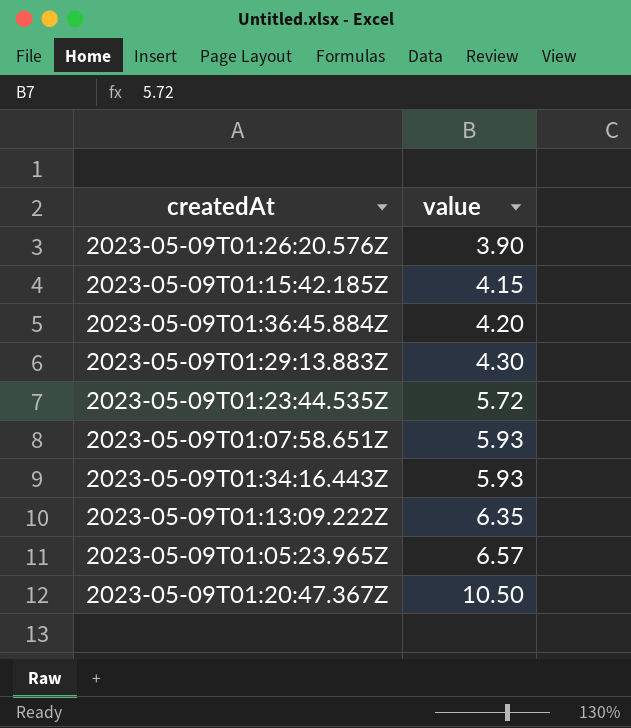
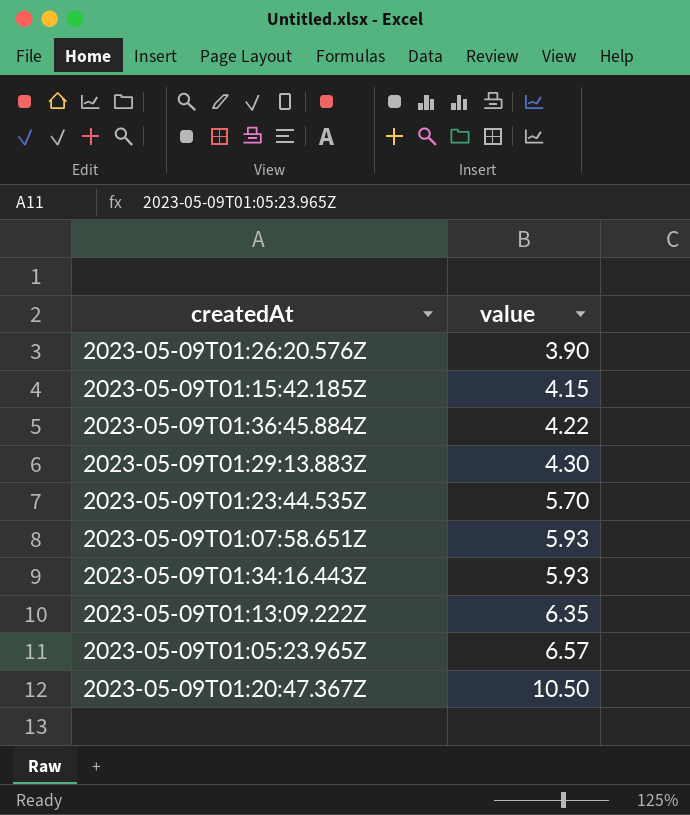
2023-05-09T01:36:45.884Z | value: 4.20 -> 4.22
2023-05-09T01:23:44.535Z | value: 5.72 -> 5.70

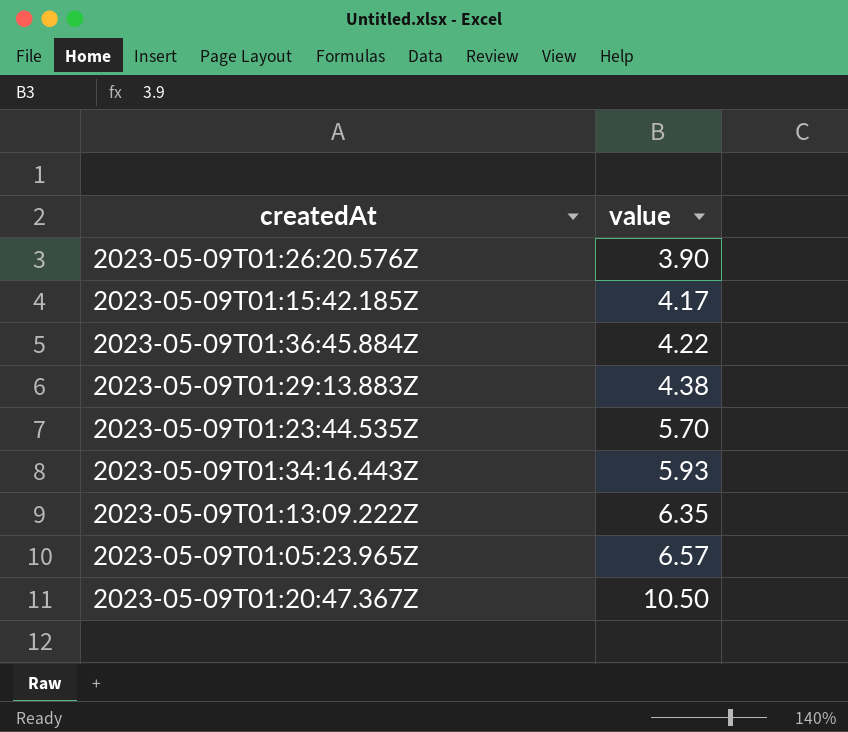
row 2023-05-09T01:07:58.651Z: 5.93 -> none
2023-05-09T01:15:42.185Z | value: 4.15 -> 4.17
2023-05-09T01:29:13.883Z | value: 4.30 -> 4.38

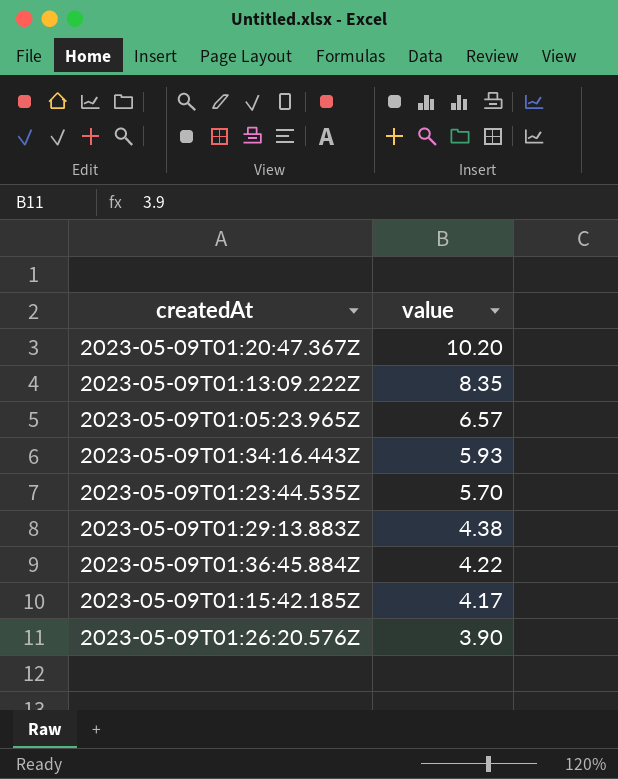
row order: value ascending -> value descending
2023-05-09T01:20:47.367Z | value: 10.50 -> 10.20
2023-05-09T01:13:09.222Z | value: 6.35 -> 8.35

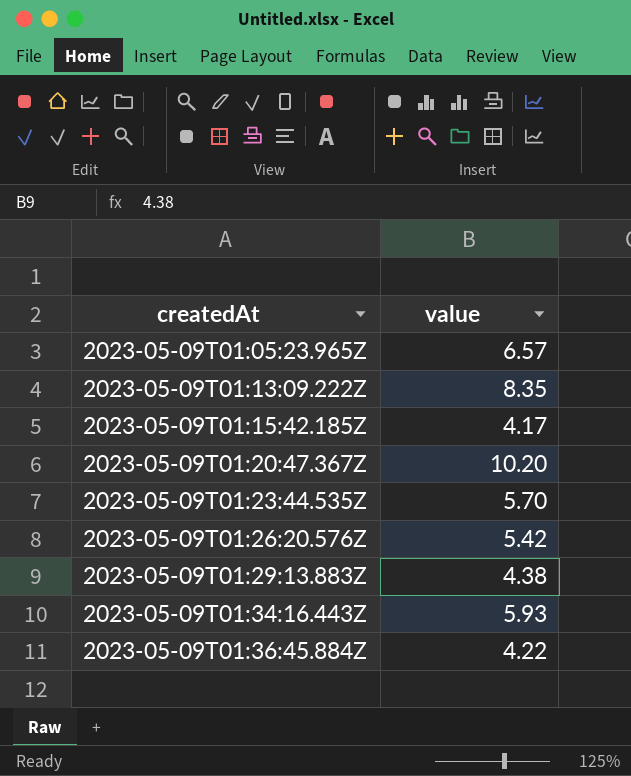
row order: value descending -> createdAt ascending
2023-05-09T01:26:20.576Z | value: 3.90 -> 5.42

